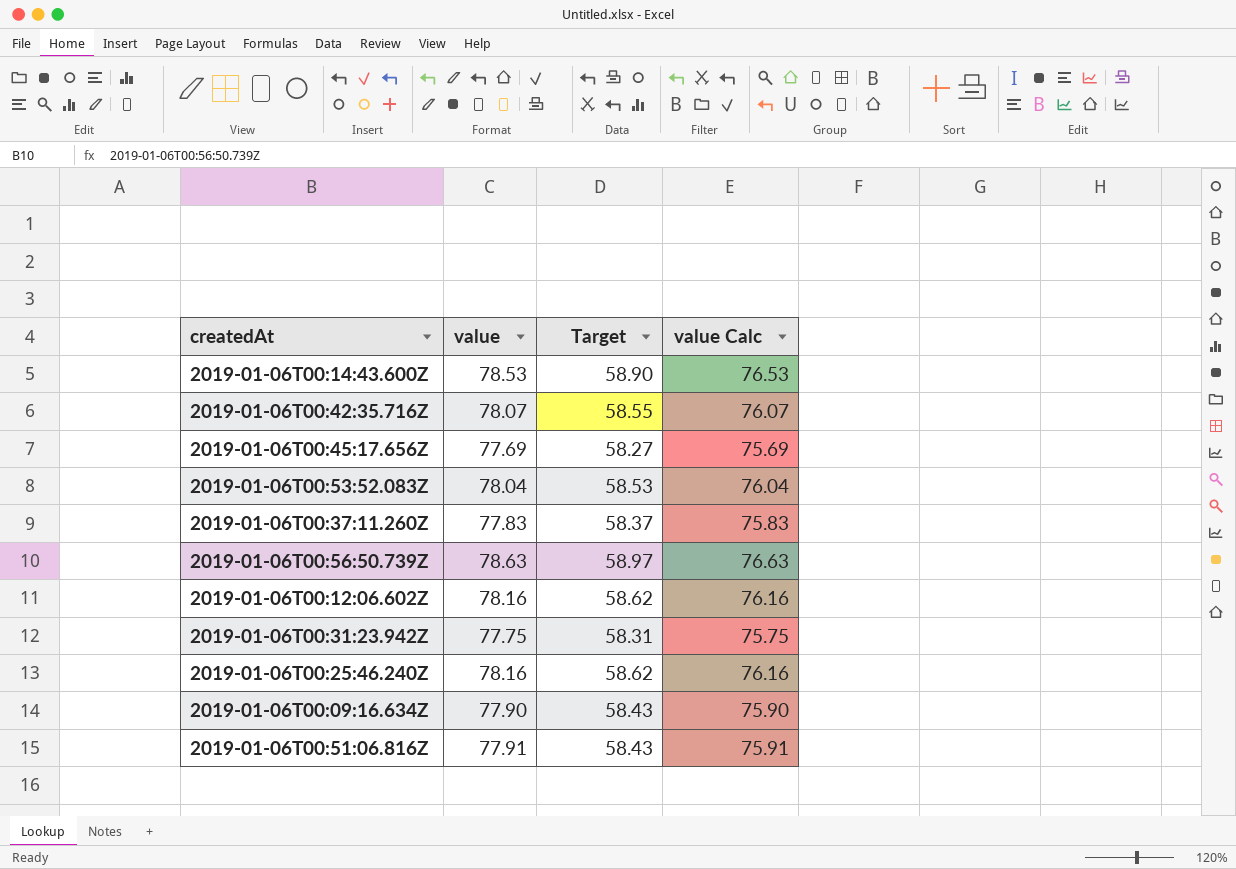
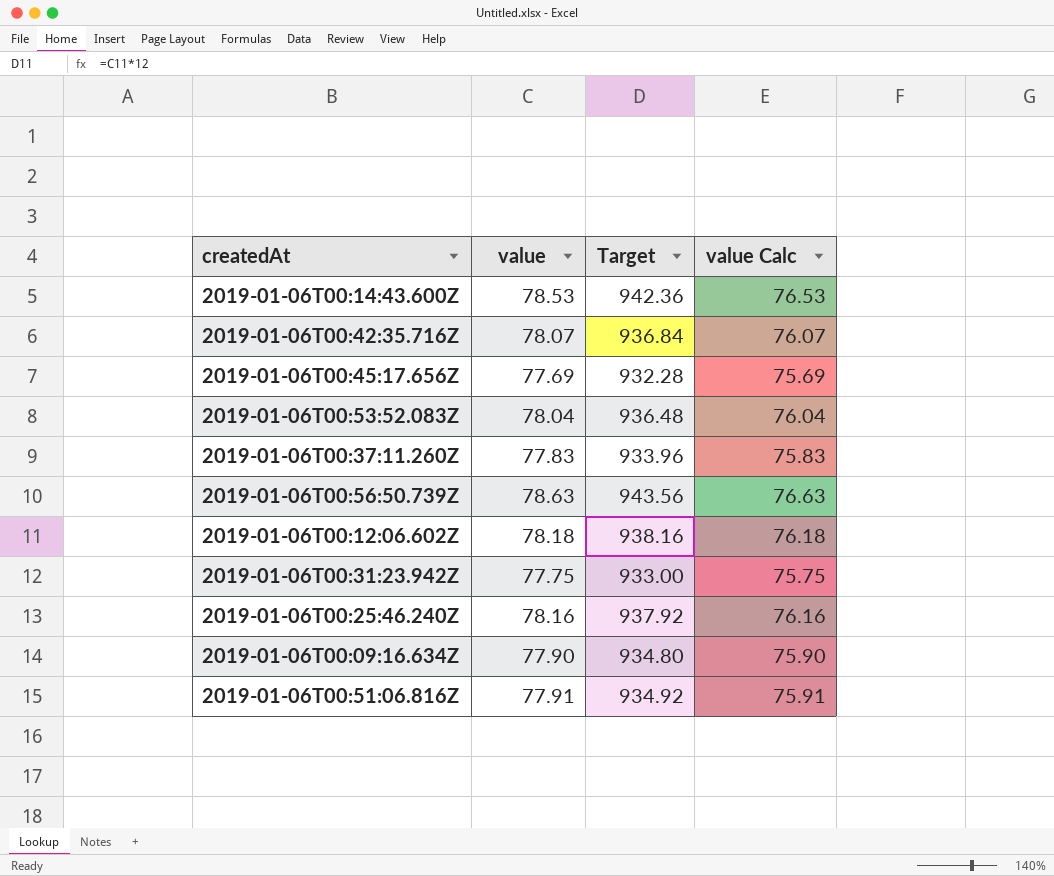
column Target | formula: [value] * 0.75 -> [value] * 12
2019-01-06T00:12:06.602Z | value: 78.16 -> 78.18
2019-01-06T00:12:06.602Z | value Calc: 76.16 -> 76.18

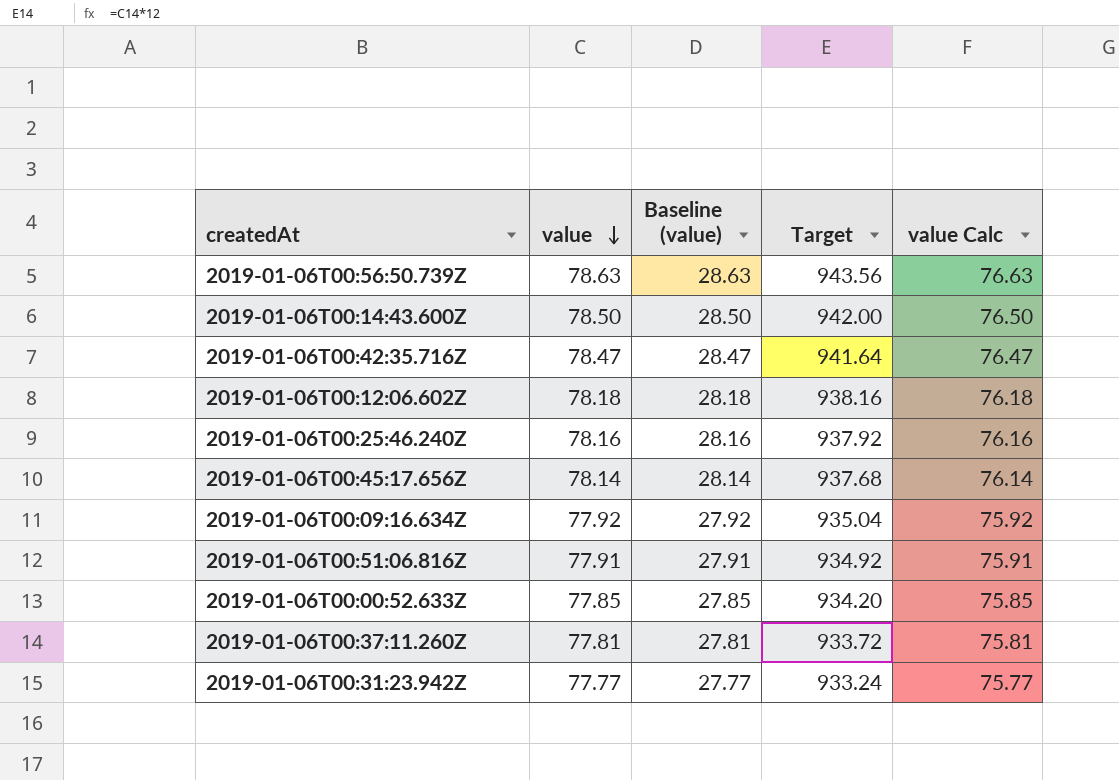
row order: none -> value descending
column Baseline (value) | formula: none -> [value] - 50
row 2019-01-06T00:53:52.083Z: 78.04 | 936.48 | 76.04 -> none
2019-01-06T00:14:43.600Z | value: 78.53 -> 78.50
2019-01-06T00:14:43.600Z | Target: 942.36 -> 942.00
2019-01-06T00:14:43.600Z | value Calc: 76.53 -> 76.50
2019-01-06T00:42:35.716Z | value: 78.07 -> 78.47
2019-01-06T00:42:35.716Z | Target: 936.84 -> 941.64
2019-01-06T00:42:35.716Z | value Calc: 76.07 -> 76.47
2019-01-06T00:45:17.656Z | value: 77.69 -> 78.14
2019-01-06T00:45:17.656Z | Target: 932.28 -> 937.68
2019-01-06T00:45:17.656Z | value Calc: 75.69 -> 76.14
2019-01-06T00:09:16.634Z | value: 77.90 -> 77.92
2019-01-06T00:09:16.634Z | Target: 934.80 -> 935.04
2019-01-06T00:09:16.634Z | value Calc: 75.90 -> 75.92
row 2019-01-06T00:00:52.633Z: none -> 77.85 | 27.85 | 934.20 | 75.85
2019-01-06T00:37:11.260Z | value: 77.83 -> 77.81
2019-01-06T00:37:11.260Z | Target: 933.96 -> 933.72
2019-01-06T00:37:11.260Z | value Calc: 75.83 -> 75.81
2019-01-06T00:31:23.942Z | value: 77.75 -> 77.77
2019-01-06T00:31:23.942Z | Target: 933.00 -> 933.24
2019-01-06T00:31:23.942Z | value Calc: 75.75 -> 75.77

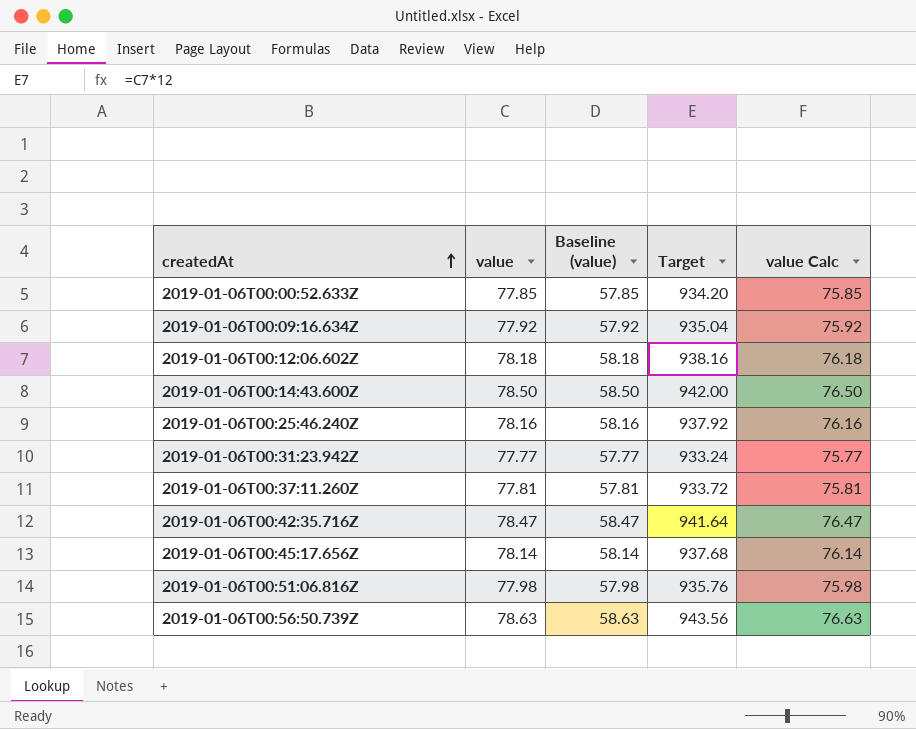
row order: value descending -> createdAt ascending
column Baseline (value) | formula: [value] - 50 -> [value] - 20
2019-01-06T00:51:06.816Z | value: 77.91 -> 77.98
2019-01-06T00:51:06.816Z | Target: 934.92 -> 935.76
2019-01-06T00:51:06.816Z | value Calc: 75.91 -> 75.98

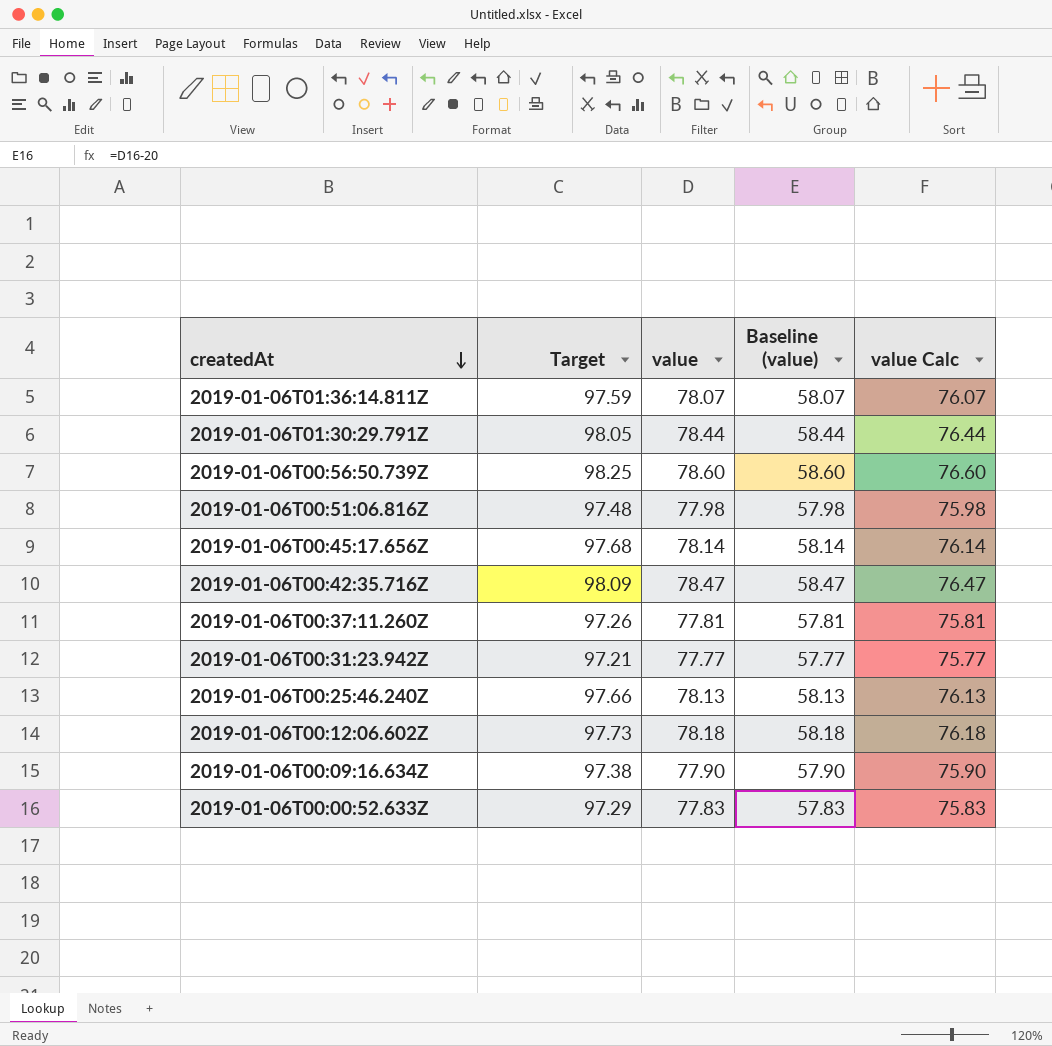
row order: createdAt ascending -> createdAt descending
column Target | formula: [value] * 12 -> [value] * 1.25
column Target | position: 4 -> 2
row 2019-01-06T00:14:43.600Z: 78.50 | 58.50 | 942.00 | 76.50 -> none
row 2019-01-06T01:36:14.811Z: none -> 97.59 | 78.07 | 58.07 | 76.07
row 2019-01-06T01:30:29.791Z: none -> 98.05 | 78.44 | 58.44 | 76.44
2019-01-06T00:56:50.739Z | value: 78.63 -> 78.60
2019-01-06T00:56:50.739Z | Baseline (value): 58.63 -> 58.60
2019-01-06T00:56:50.739Z | value Calc: 76.63 -> 76.60
2019-01-06T00:25:46.240Z | value: 78.16 -> 78.13
2019-01-06T00:25:46.240Z | Baseline (value): 58.16 -> 58.13
2019-01-06T00:25:46.240Z | value Calc: 76.16 -> 76.13
2019-01-06T00:09:16.634Z | value: 77.92 -> 77.90
2019-01-06T00:09:16.634Z | Baseline (value): 57.92 -> 57.90
2019-01-06T00:09:16.634Z | value Calc: 75.92 -> 75.90
2019-01-06T00:00:52.633Z | value: 77.85 -> 77.83
2019-01-06T00:00:52.633Z | Baseline (value): 57.85 -> 57.83
2019-01-06T00:00:52.633Z | value Calc: 75.85 -> 75.83

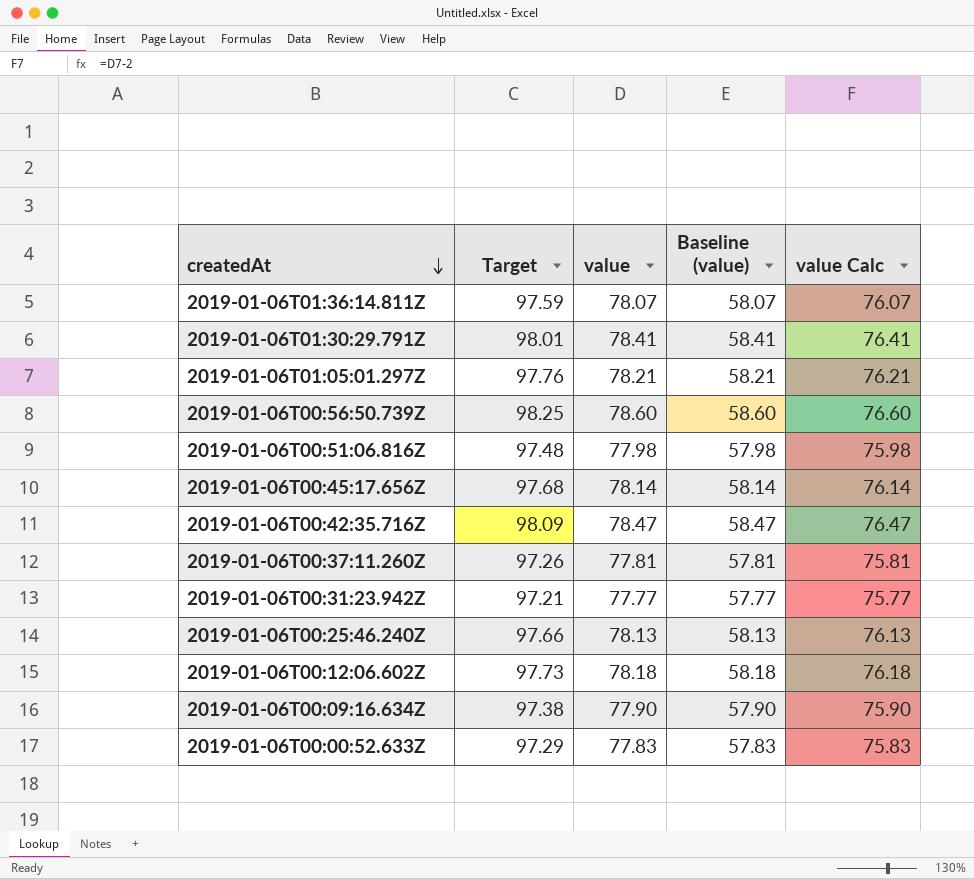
2019-01-06T01:30:29.791Z | Target: 98.05 -> 98.01
2019-01-06T01:30:29.791Z | value: 78.44 -> 78.41
2019-01-06T01:30:29.791Z | Baseline (value): 58.44 -> 58.41
2019-01-06T01:30:29.791Z | value Calc: 76.44 -> 76.41
row 2019-01-06T01:05:01.297Z: none -> 97.76 | 78.21 | 58.21 | 76.21

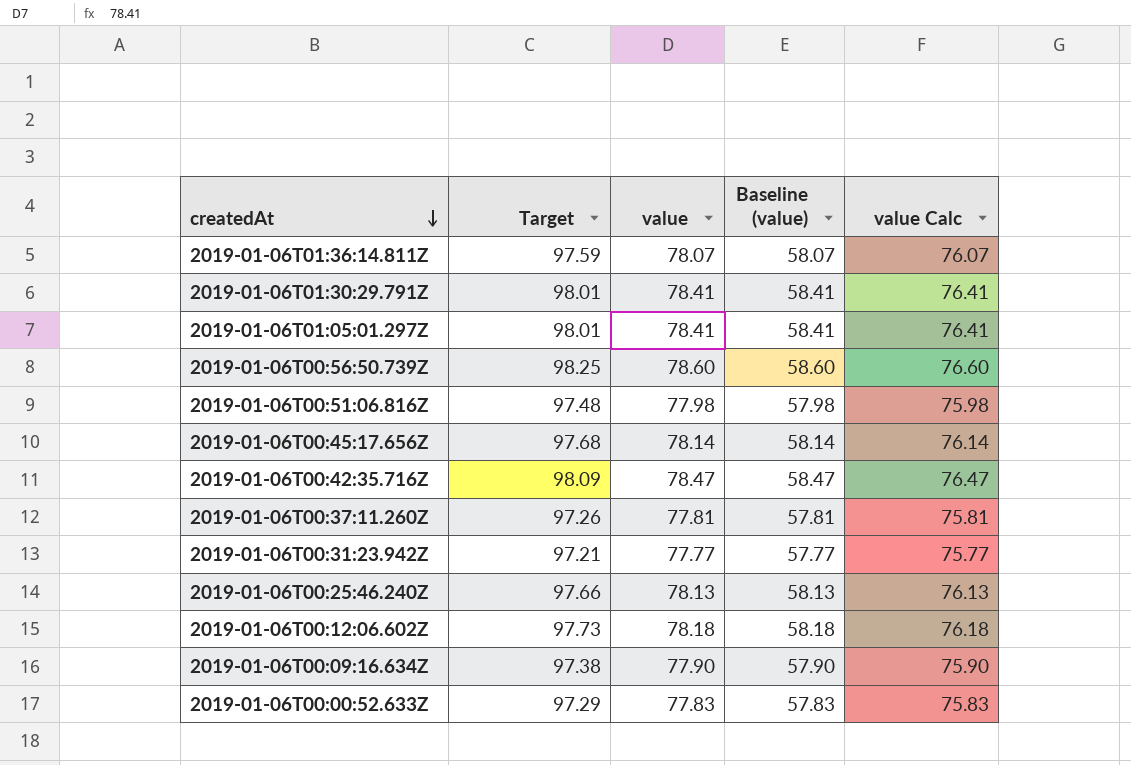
2019-01-06T01:05:01.297Z | Target: 97.76 -> 98.01
2019-01-06T01:05:01.297Z | value: 78.21 -> 78.41
2019-01-06T01:05:01.297Z | Baseline (value): 58.21 -> 58.41
2019-01-06T01:05:01.297Z | value Calc: 76.21 -> 76.41

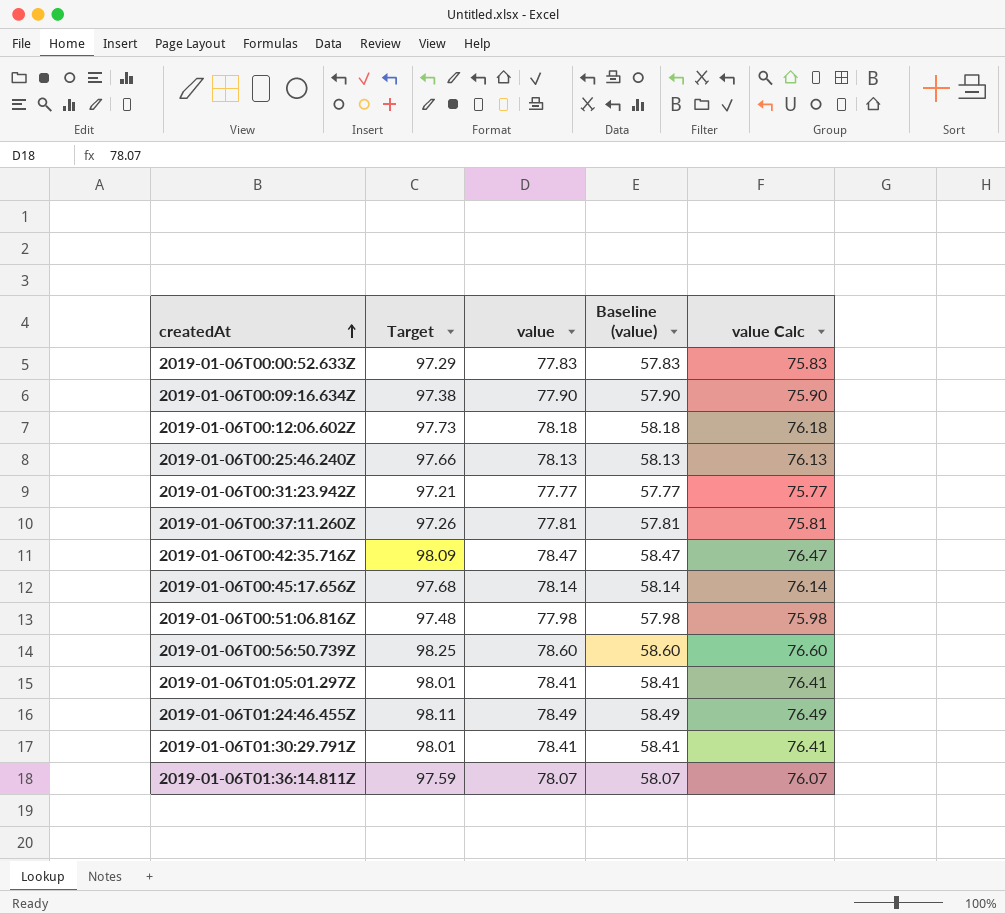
row order: createdAt descending -> createdAt ascending
row 2019-01-06T01:24:46.455Z: none -> 98.11 | 78.49 | 58.49 | 76.49

